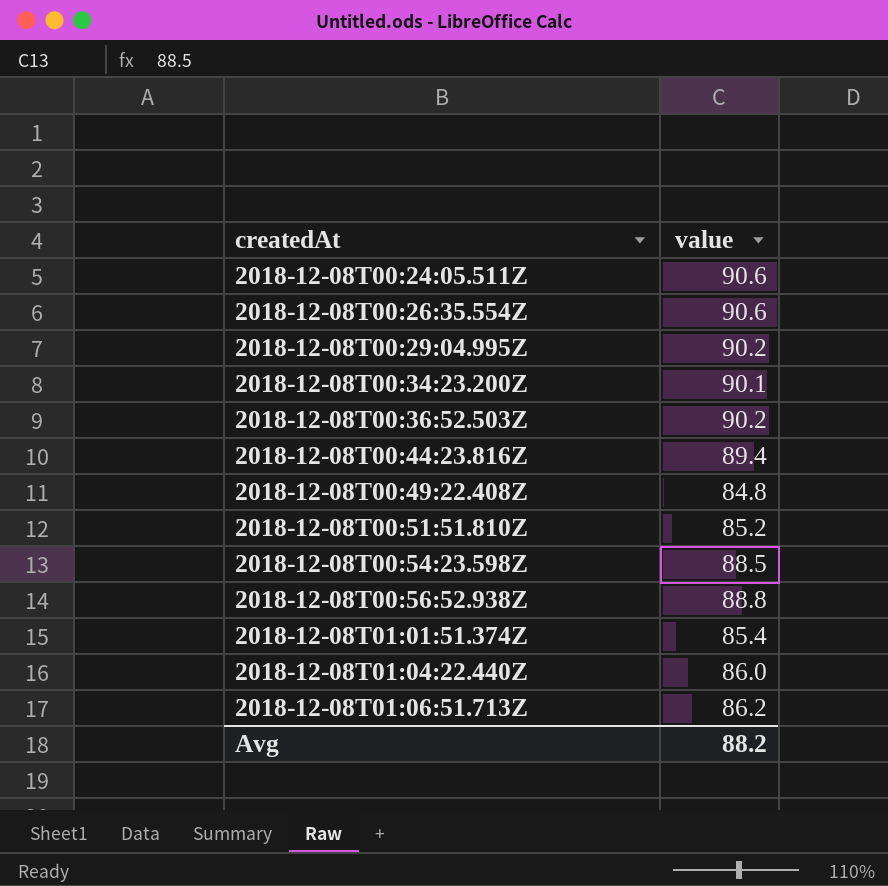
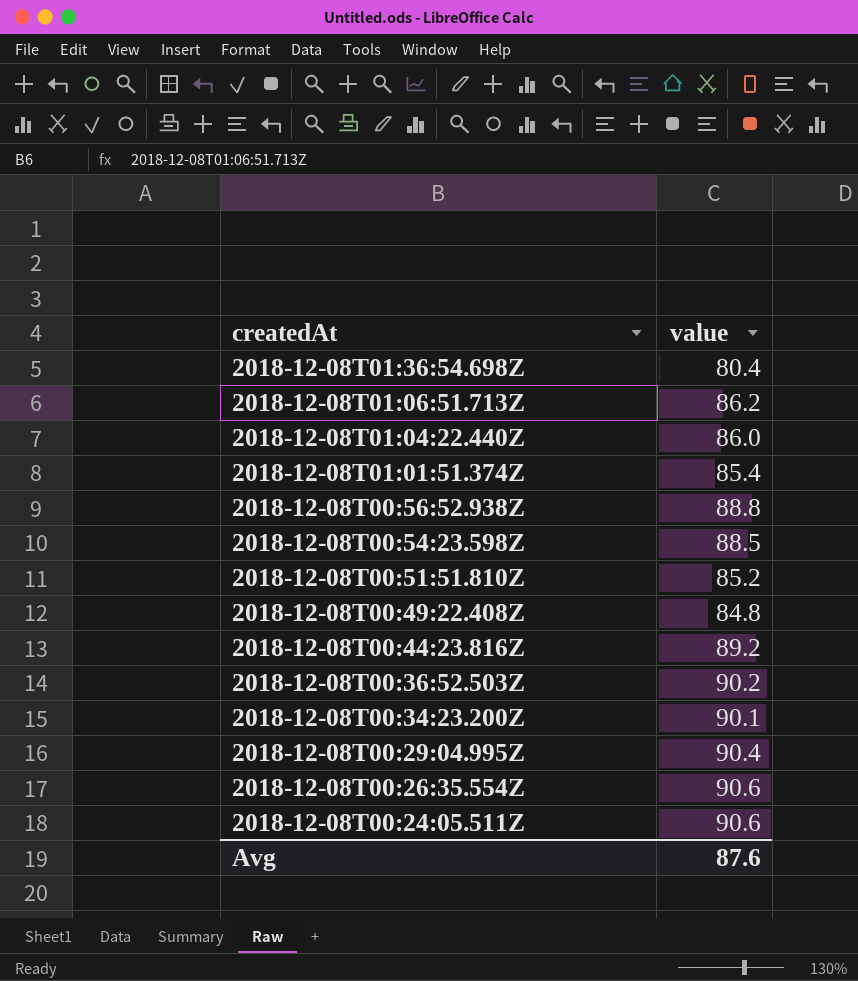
row order: createdAt ascending -> createdAt descending
row 2018-12-08T01:36:54.698Z: none -> 80.4
2018-12-08T00:44:23.816Z | value: 89.4 -> 89.2
2018-12-08T00:29:04.995Z | value: 90.2 -> 90.4
Avg | value: 88.2 -> 87.6

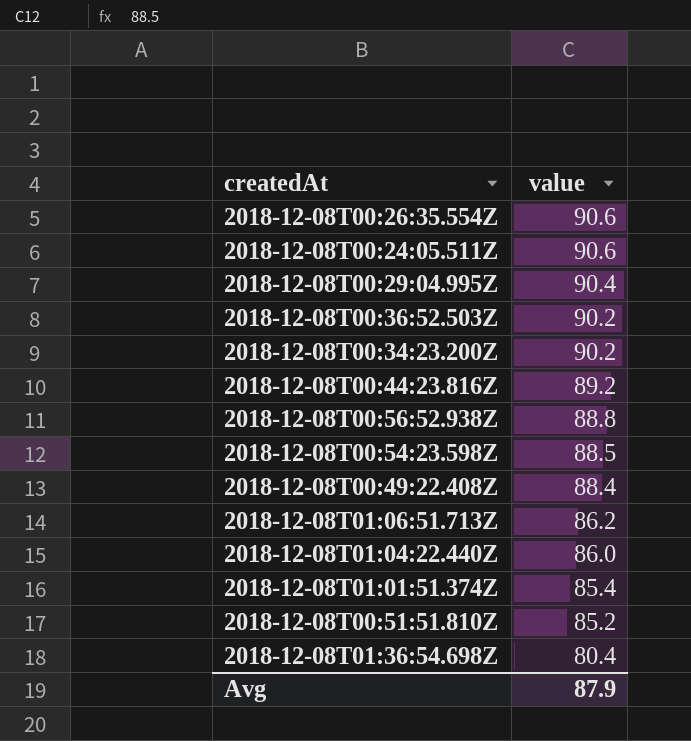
row order: createdAt descending -> value descending
2018-12-08T00:34:23.200Z | value: 90.1 -> 90.2
2018-12-08T00:49:22.408Z | value: 84.8 -> 88.4
Avg | value: 87.6 -> 87.9

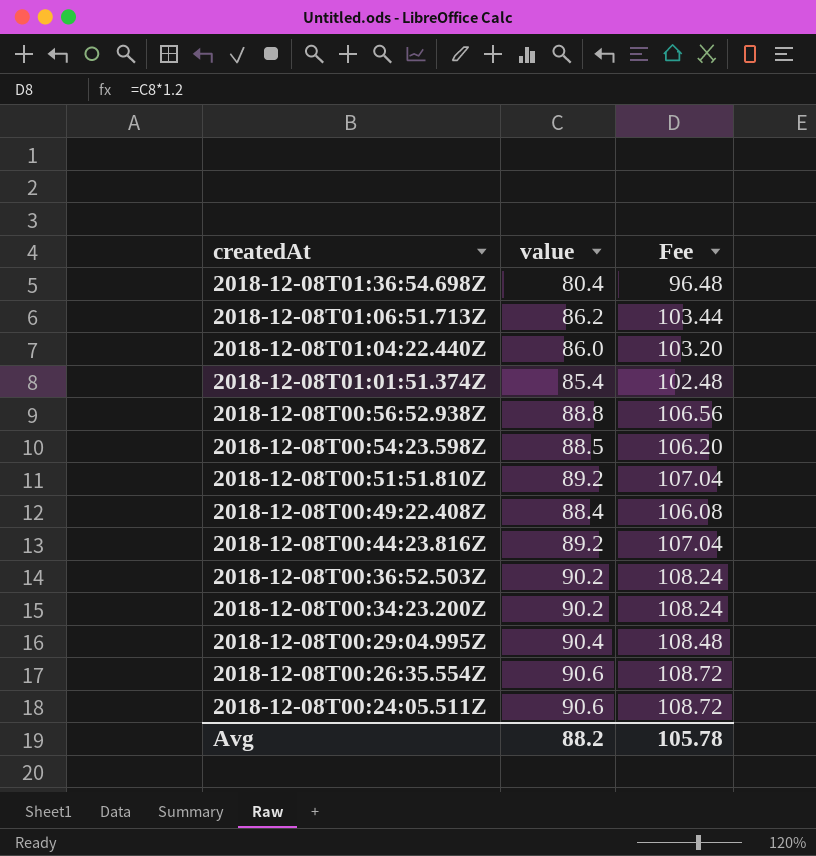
row order: value descending -> createdAt descending
column Fee | formula: none -> [value] * 1.2
2018-12-08T00:51:51.810Z | value: 85.2 -> 89.2
Avg | value: 87.9 -> 88.2

